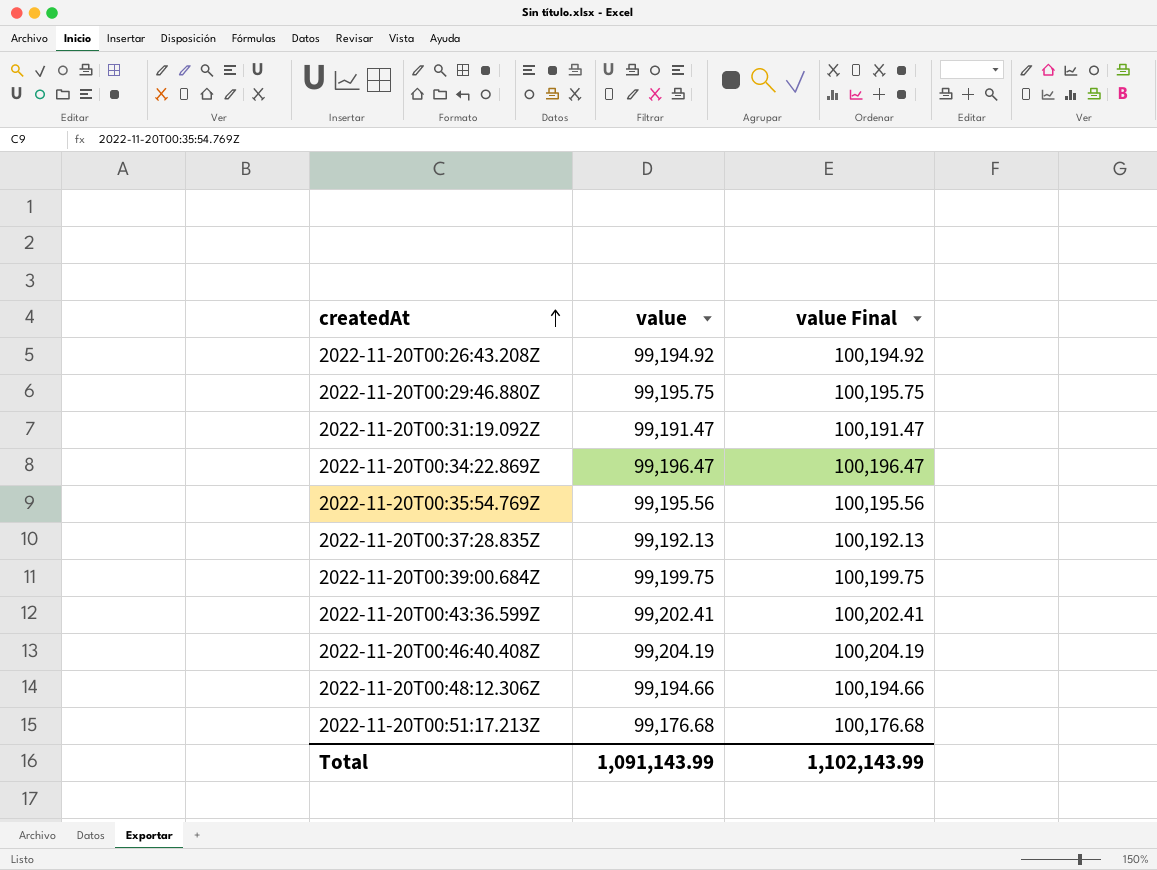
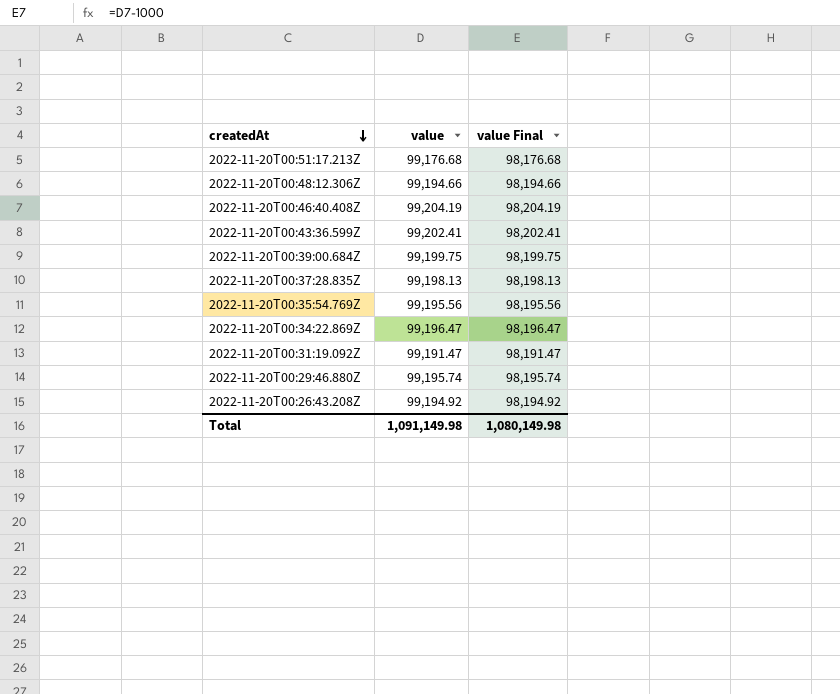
row order: createdAt ascending -> createdAt descending
column value Final | formula: [value] + 1000 -> [value] - 1000
2022-11-20T00:37:28.835Z | value: 99,192.13 -> 99,198.13
2022-11-20T00:29:46.880Z | value: 99,195.75 -> 99,195.74
Total | value: 1,091,143.99 -> 1,091,149.98
Total | value Final: 1,102,143.99 -> 1,080,149.98

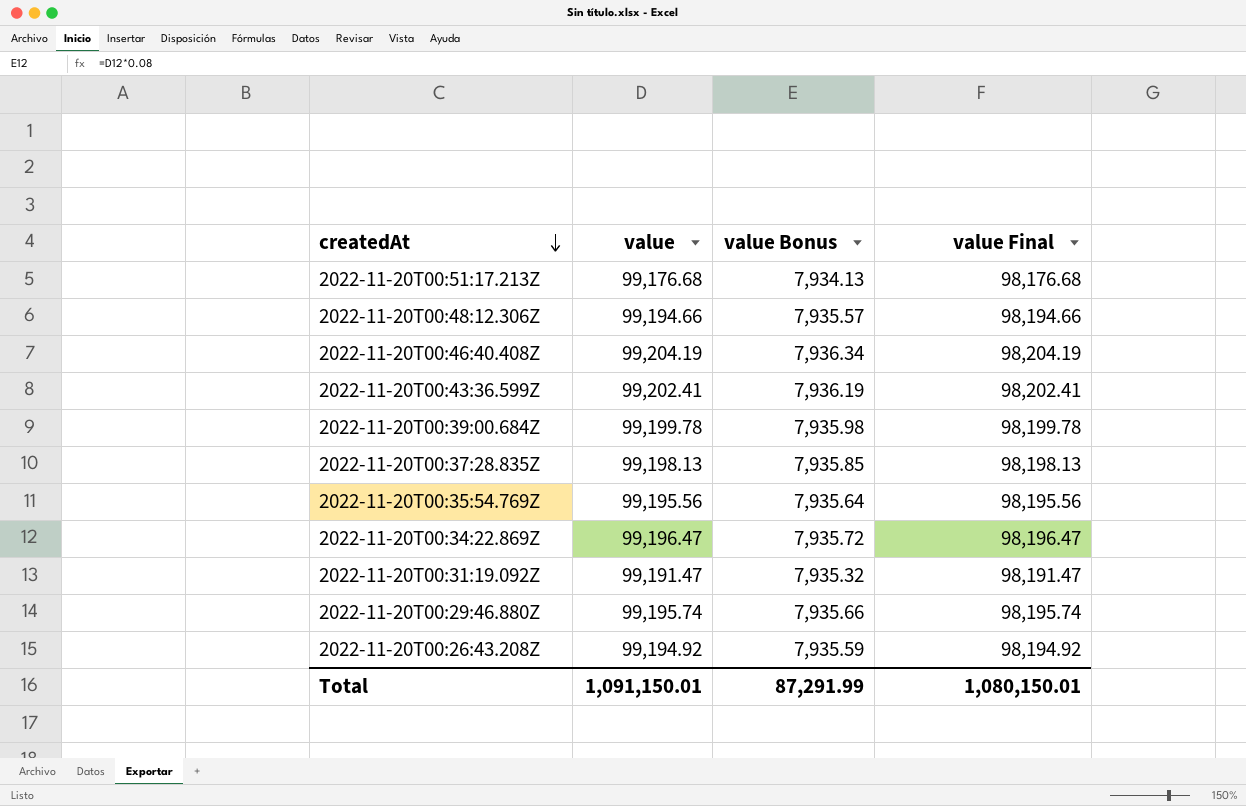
column value Bonus | formula: none -> [value] * 0.08
2022-11-20T00:39:00.684Z | value: 99,199.75 -> 99,199.78
2022-11-20T00:39:00.684Z | value Final: 98,199.75 -> 98,199.78
Total | value: 1,091,149.98 -> 1,091,150.01
Total | value Final: 1,080,149.98 -> 1,080,150.01

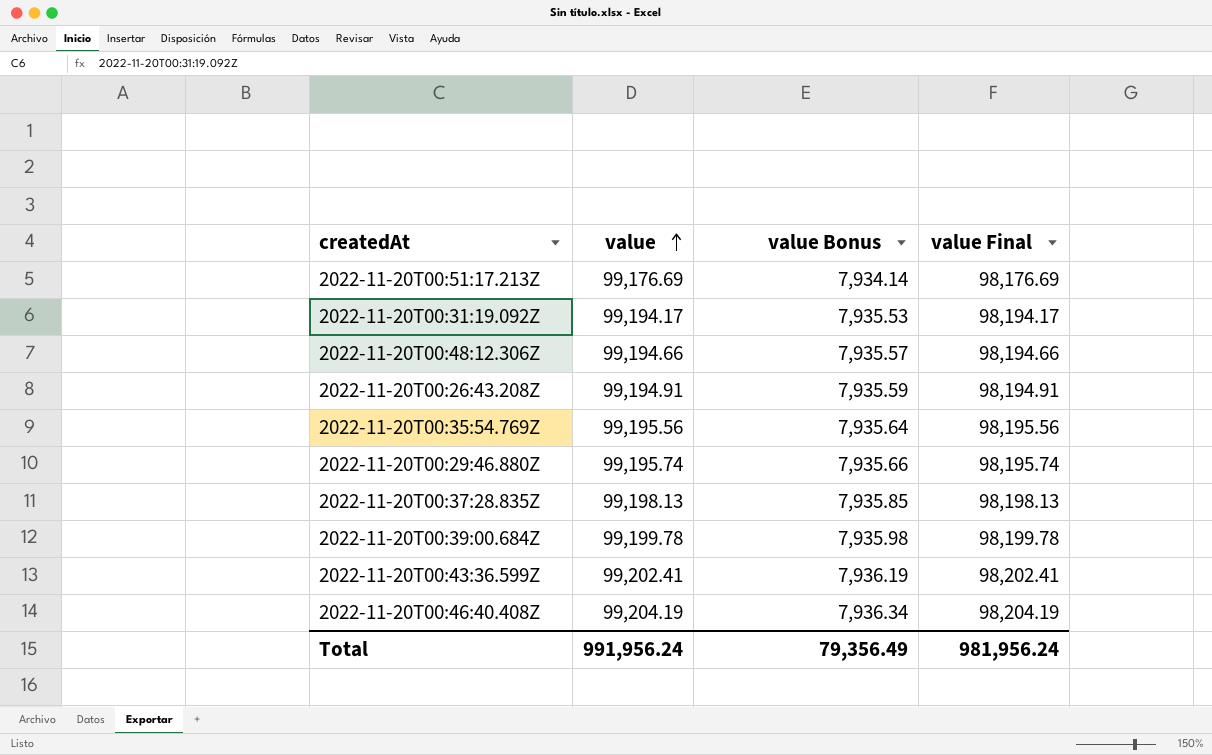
row order: createdAt descending -> value ascending
row 2022-11-20T00:34:22.869Z: 99,196.47 | 7,935.72 | 98,196.47 -> none
2022-11-20T00:51:17.213Z | value: 99,176.68 -> 99,176.69
2022-11-20T00:51:17.213Z | value Bonus: 7,934.13 -> 7,934.14
2022-11-20T00:51:17.213Z | value Final: 98,176.68 -> 98,176.69
2022-11-20T00:31:19.092Z | value: 99,191.47 -> 99,194.17
2022-11-20T00:31:19.092Z | value Bonus: 7,935.32 -> 7,935.53
2022-11-20T00:31:19.092Z | value Final: 98,191.47 -> 98,194.17
2022-11-20T00:26:43.208Z | value: 99,194.92 -> 99,194.91
2022-11-20T00:26:43.208Z | value Final: 98,194.92 -> 98,194.91
Total | value: 1,091,150.01 -> 991,956.24
Total | value Bonus: 87,291.99 -> 79,356.49
Total | value Final: 1,080,150.01 -> 981,956.24

